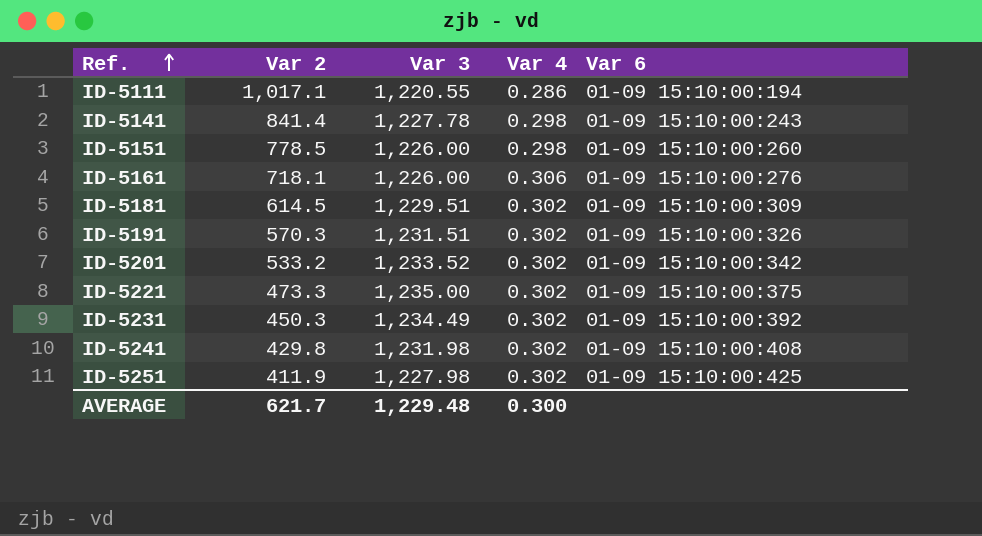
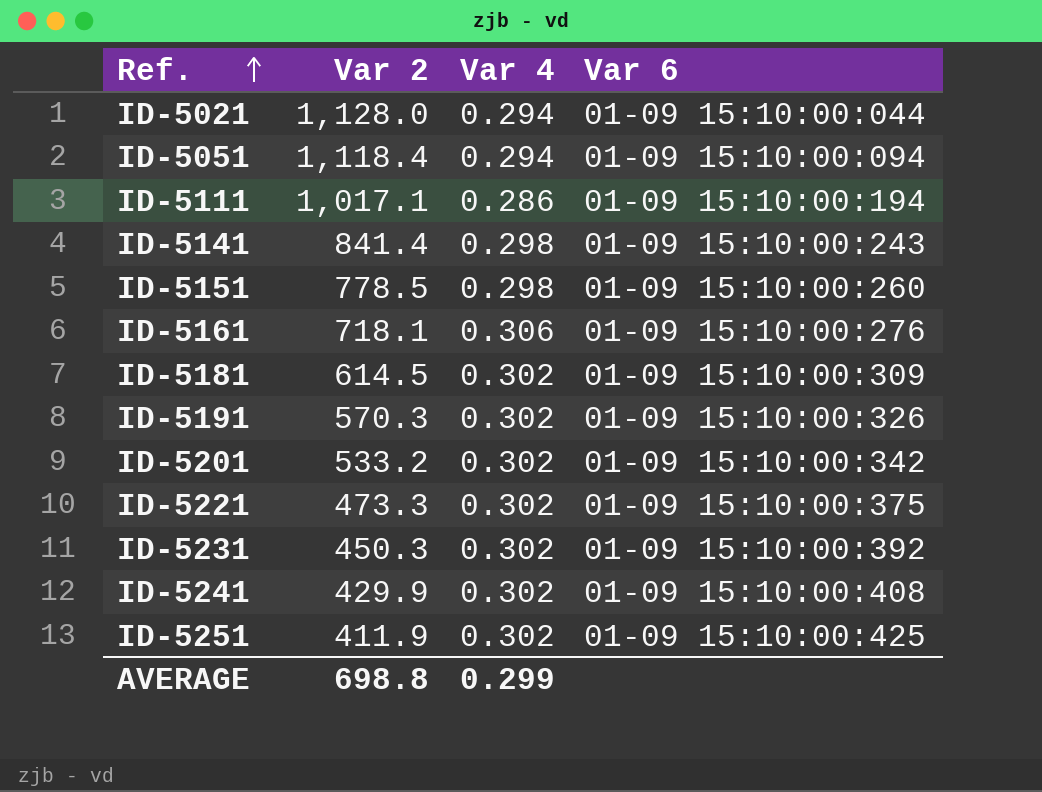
column Var 3 | position: 3 -> none
row ID-5021: none -> 1,128.0 | 0.294 | 01-09 15:10:00:044
row ID-5051: none -> 1,118.4 | 0.294 | 01-09 15:10:00:094
ID-5241 | Var 2: 429.8 -> 429.9
AVERAGE | Var 2: 621.7 -> 698.8
AVERAGE | Var 4: 0.300 -> 0.299

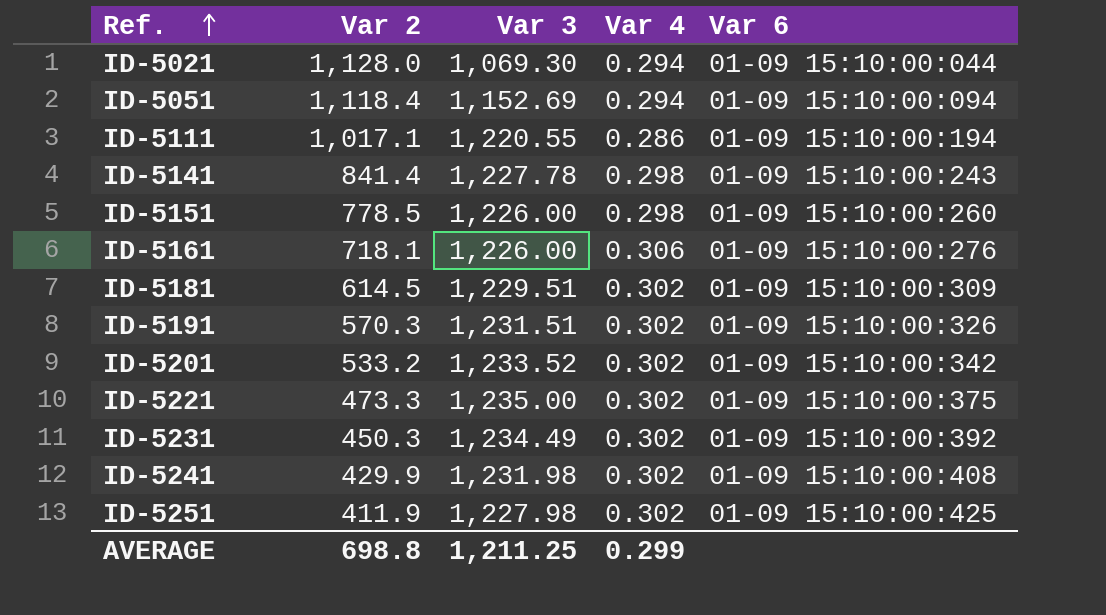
column Var 3 | position: none -> 3

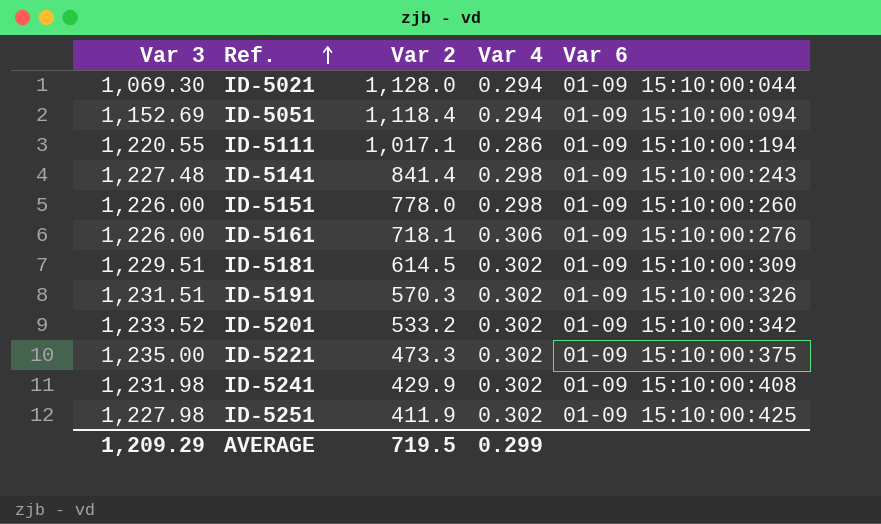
column Var 3 | position: 3 -> 1
row ID-5231: 450.3 | 1,234.49 | 0.302 | 01-09 15:10:00:392 -> none
ID-5141 | Var 3: 1,227.78 -> 1,227.48
ID-5151 | Var 2: 778.5 -> 778.0
AVERAGE | Var 3: 1,211.25 -> 1,209.29
AVERAGE | Var 2: 698.8 -> 719.5

